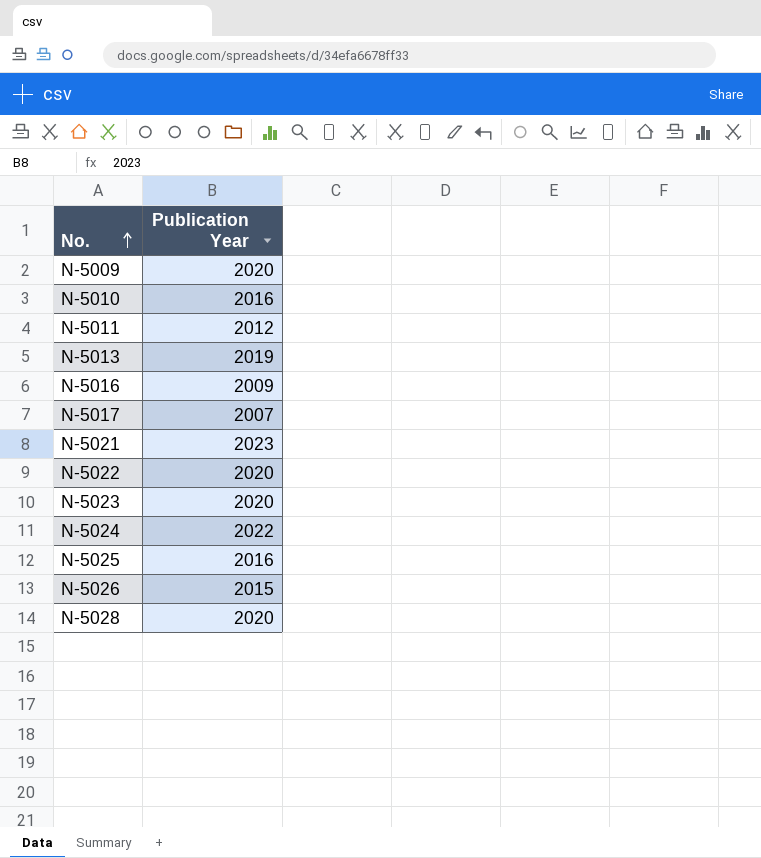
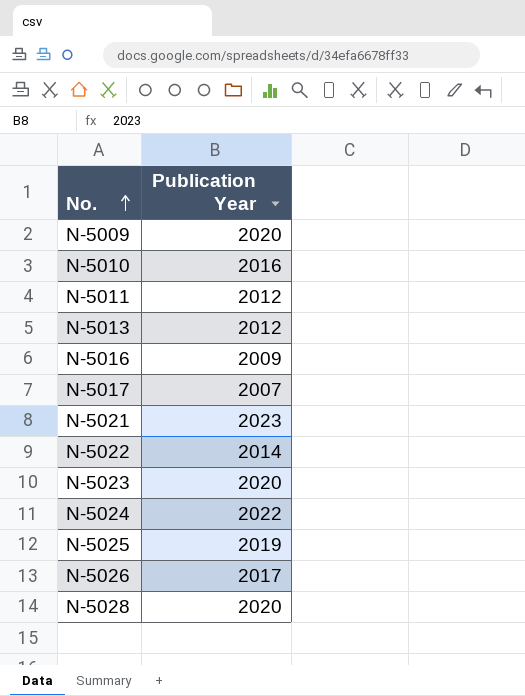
N-5013 | Publication Year: 2019 -> 2012
N-5022 | Publication Year: 2020 -> 2014
N-5025 | Publication Year: 2016 -> 2019
N-5026 | Publication Year: 2015 -> 2017

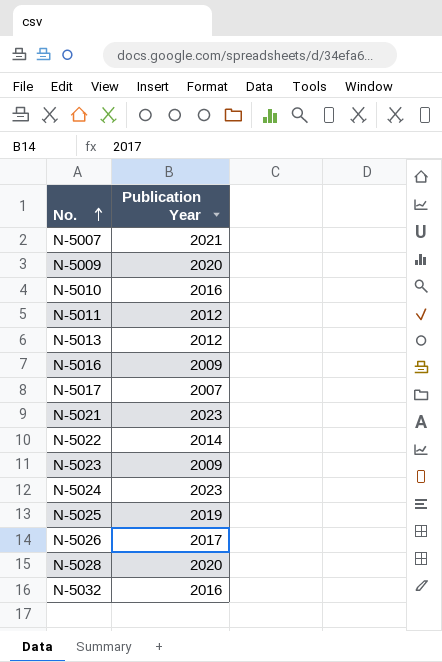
row N-5007: none -> 2021
N-5023 | Publication Year: 2020 -> 2009
N-5024 | Publication Year: 2022 -> 2023
row N-5032: none -> 2016

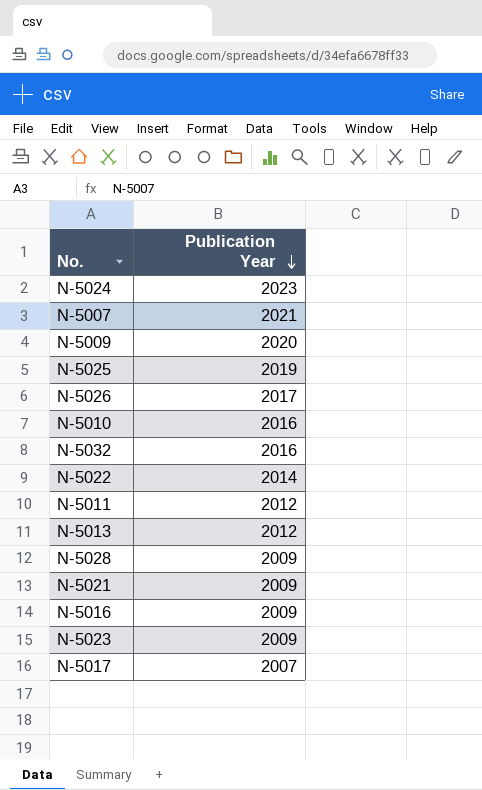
row order: No. ascending -> Publication Year descending
N-5028 | Publication Year: 2020 -> 2009
N-5021 | Publication Year: 2023 -> 2009

